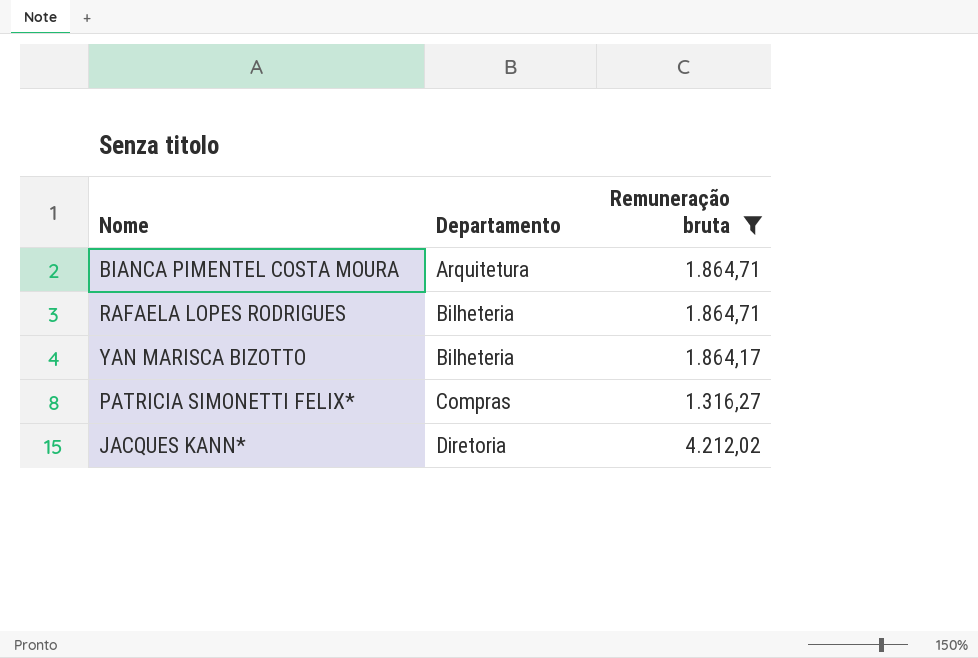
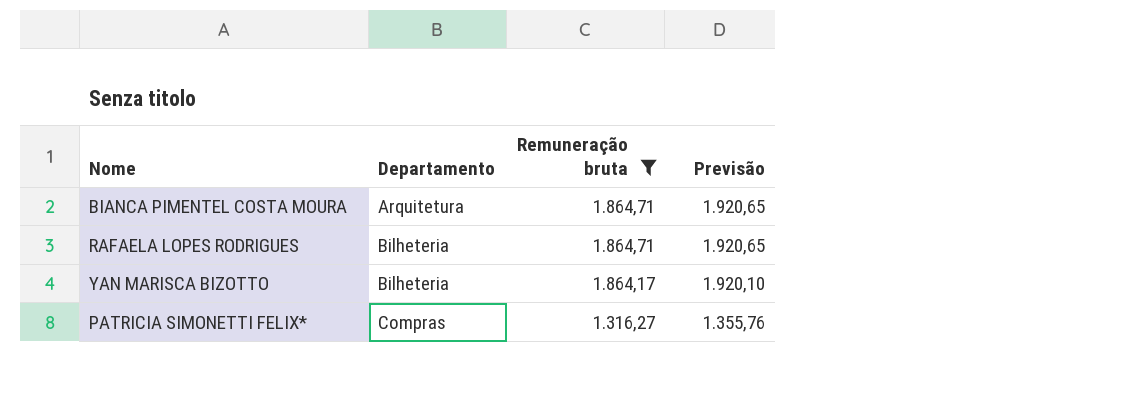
column Previsão | formula: none -> [Remuneração bruta] * 1,03
row JACQUES KANN*: Diretoria | 4.212,02 -> none

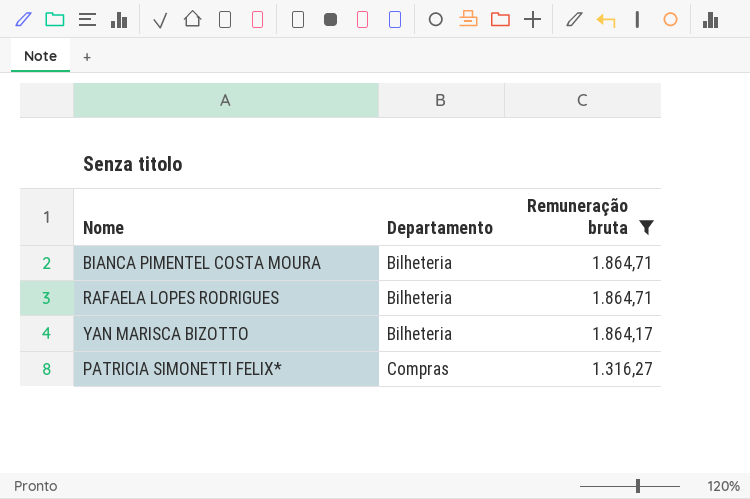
column Previsão | formula: [Remuneração bruta] * 1,03 -> none
BIANCA PIMENTEL COSTA MOURA | Departamento: Arquitetura -> Bilheteria

